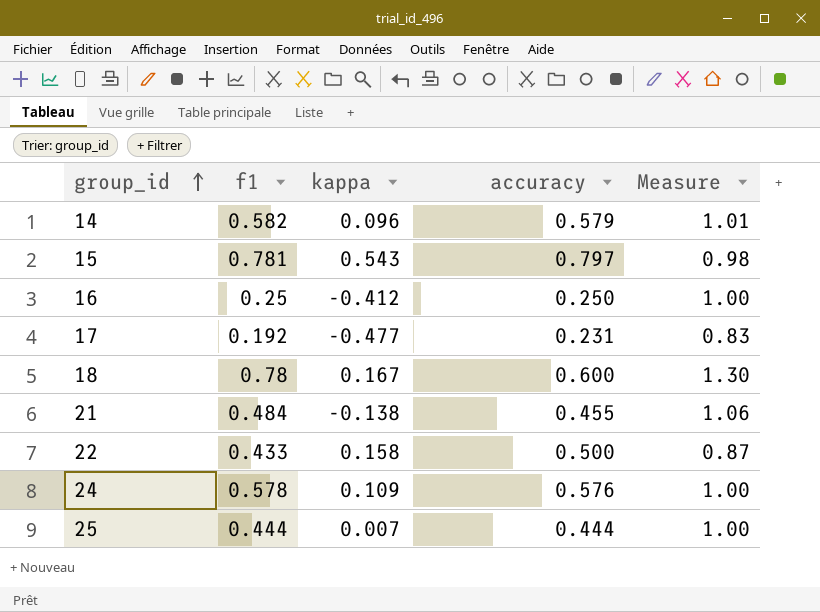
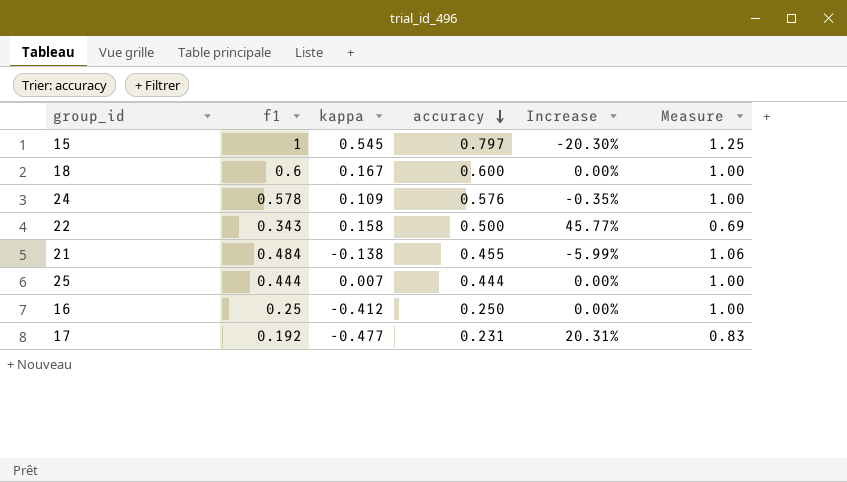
row order: group_id ascending -> accuracy descending
column Increase | formula: none -> ([accuracy] - [f1]) / [f1]
row 14: 0.582 | 0.096 | 0.579 | 1.01 -> none
15 | f1: 0.781 -> 1
15 | kappa: 0.543 -> 0.545
15 | Measure: 0.98 -> 1.25
18 | f1: 0.78 -> 0.6
18 | Measure: 1.30 -> 1.00
22 | f1: 0.433 -> 0.343
22 | Measure: 0.87 -> 0.69

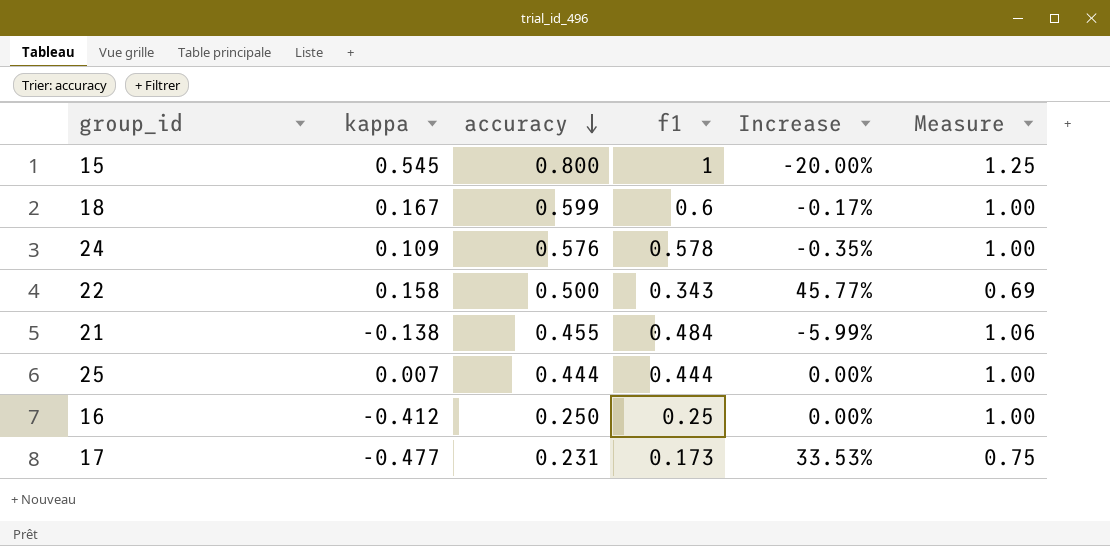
column f1 | position: 2 -> 4
15 | accuracy: 0.797 -> 0.800
15 | Increase: -20.30% -> -20.00%
18 | accuracy: 0.600 -> 0.599
18 | Increase: 0.00% -> -0.17%
17 | f1: 0.192 -> 0.173
17 | Increase: 20.31% -> 33.53%
17 | Measure: 0.83 -> 0.75

